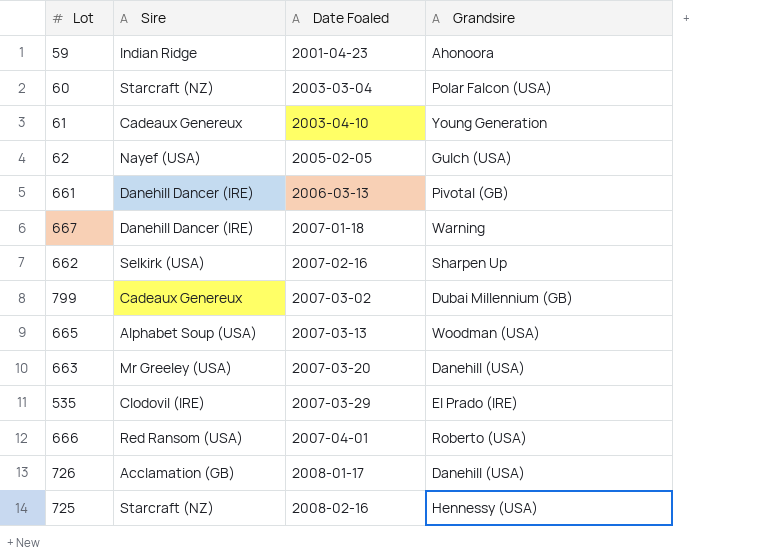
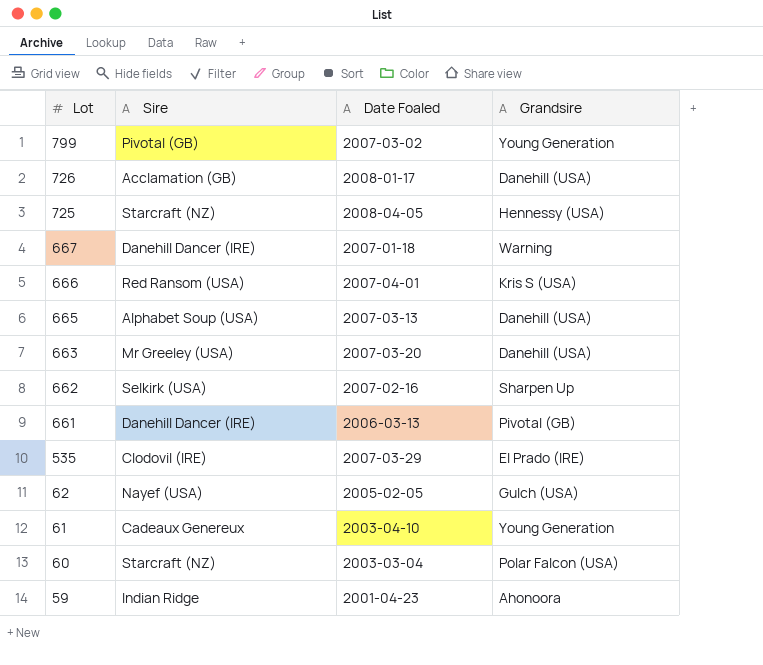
row order: Date Foaled ascending -> Lot descending
799 | Sire: Cadeaux Genereux -> Pivotal (GB)
799 | Grandsire: Dubai Millennium (GB) -> Young Generation
725 | Date Foaled: 2008-02-16 -> 2008-04-05
666 | Grandsire: Roberto (USA) -> Kris S (USA)
665 | Grandsire: Woodman (USA) -> Danehill (USA)

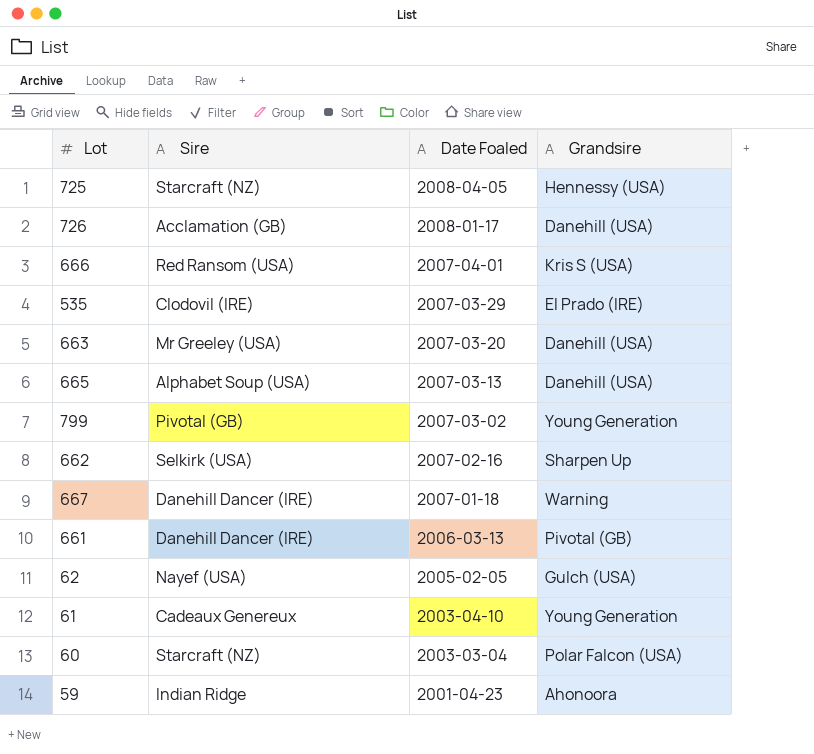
row order: Lot descending -> Date Foaled descending

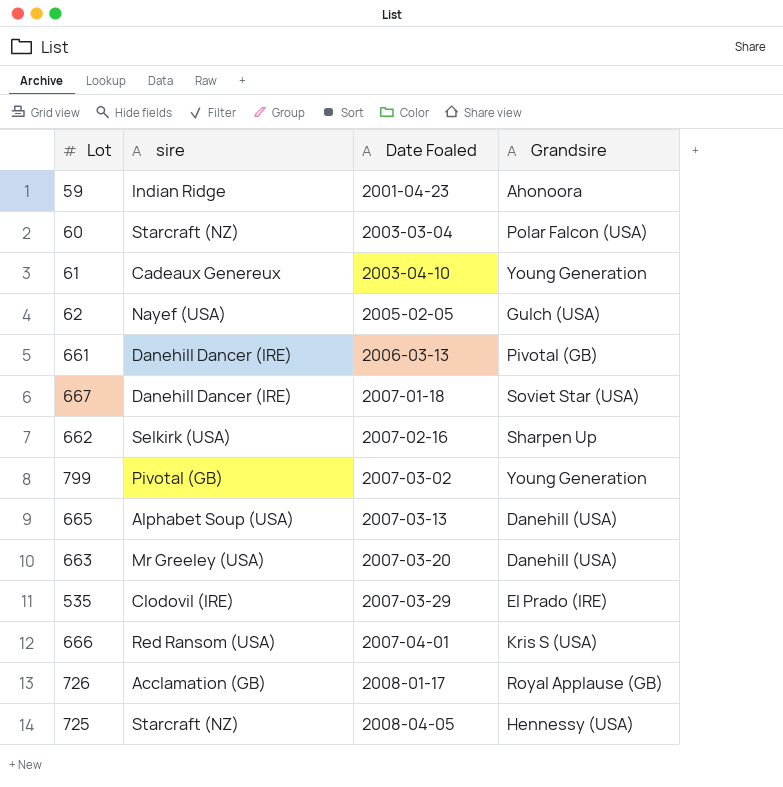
row order: Date Foaled descending -> Date Foaled ascending
column name: Sire -> sire
667 | Grandsire: Warning -> Soviet Star (USA)
726 | Grandsire: Danehill (USA) -> Royal Applause (GB)

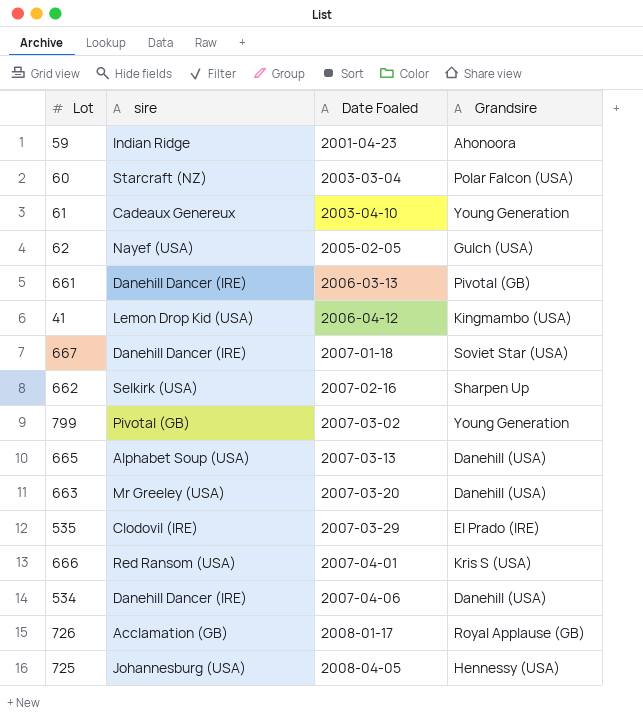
row 41: none -> Lemon Drop Kid (USA) | 2006-04-12 | Kingmambo (USA)
row 534: none -> Danehill Dancer (IRE) | 2007-04-06 | Danehill (USA)
725 | sire: Starcraft (NZ) -> Johannesburg (USA)

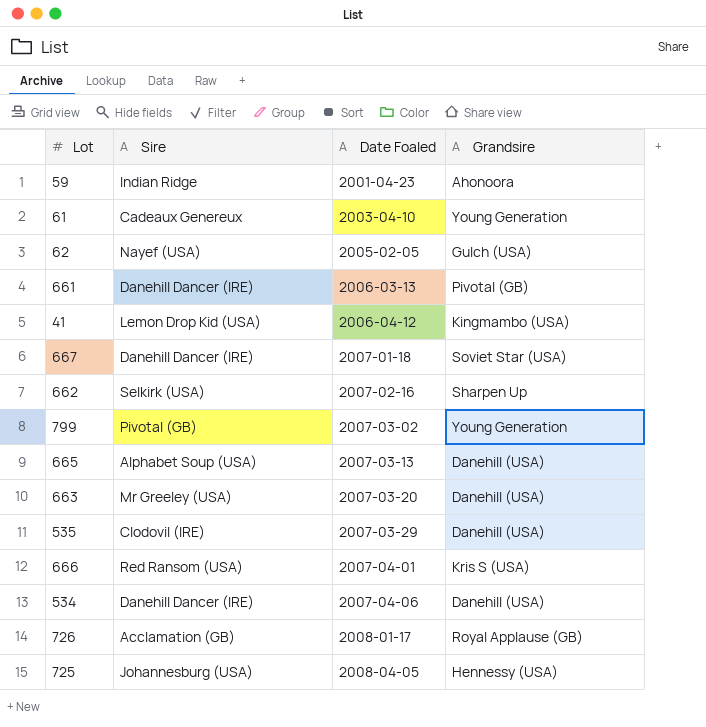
column name: sire -> Sire
row 60: Starcraft (NZ) | 2003-03-04 | Polar Falcon (USA) -> none
535 | Grandsire: El Prado (IRE) -> Danehill (USA)

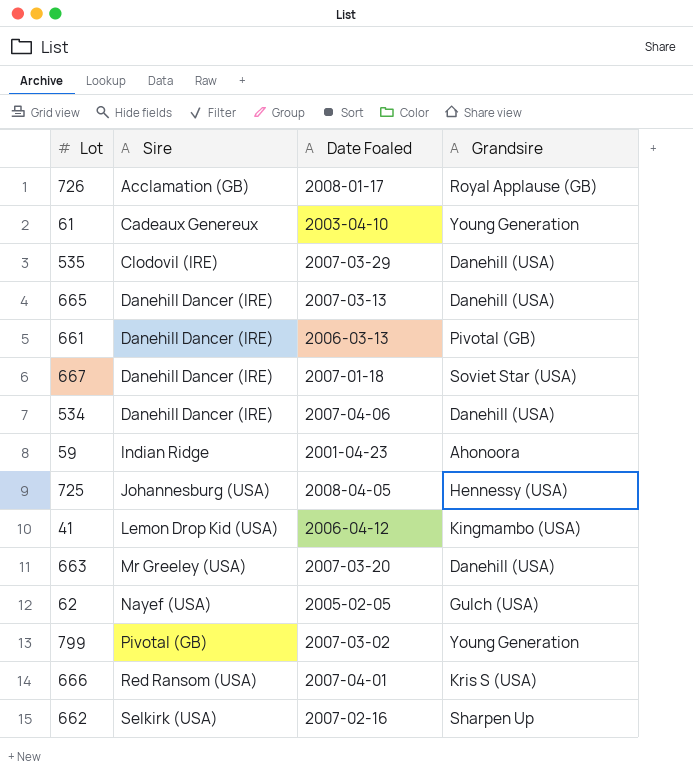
row order: Date Foaled ascending -> Sire ascending
665 | Sire: Alphabet Soup (USA) -> Danehill Dancer (IRE)

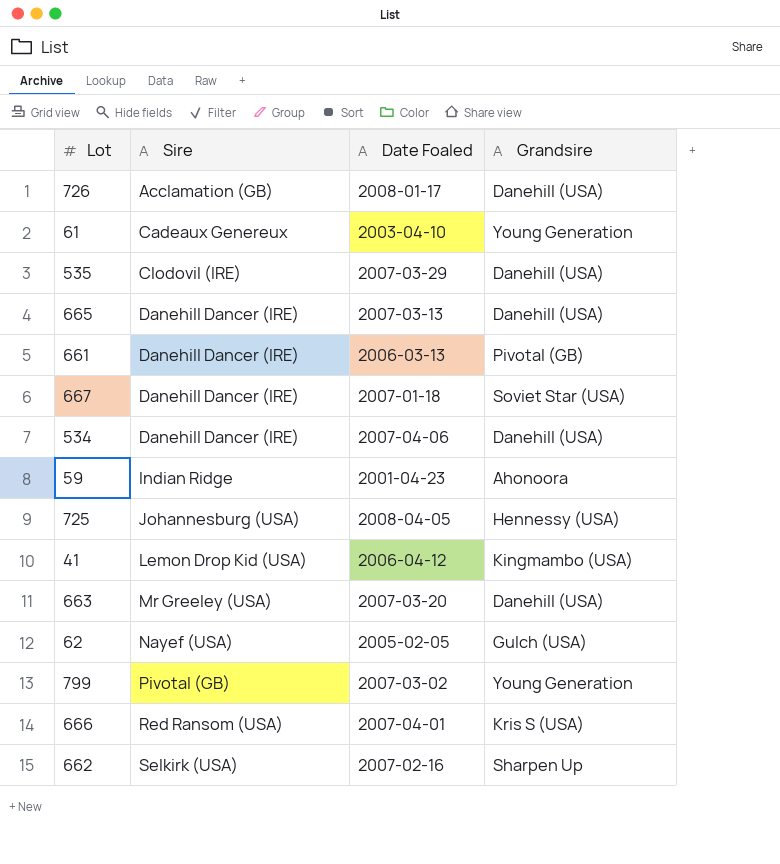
726 | Grandsire: Royal Applause (GB) -> Danehill (USA)

